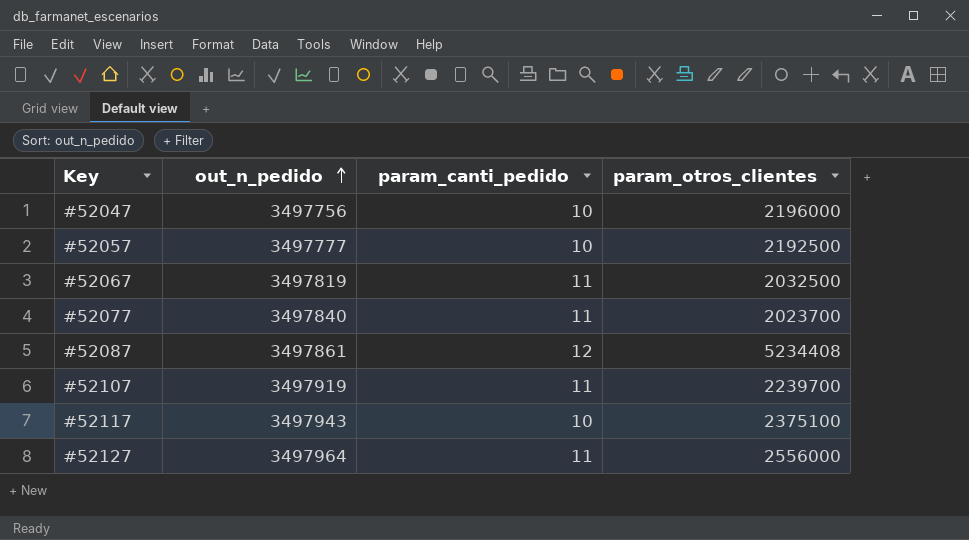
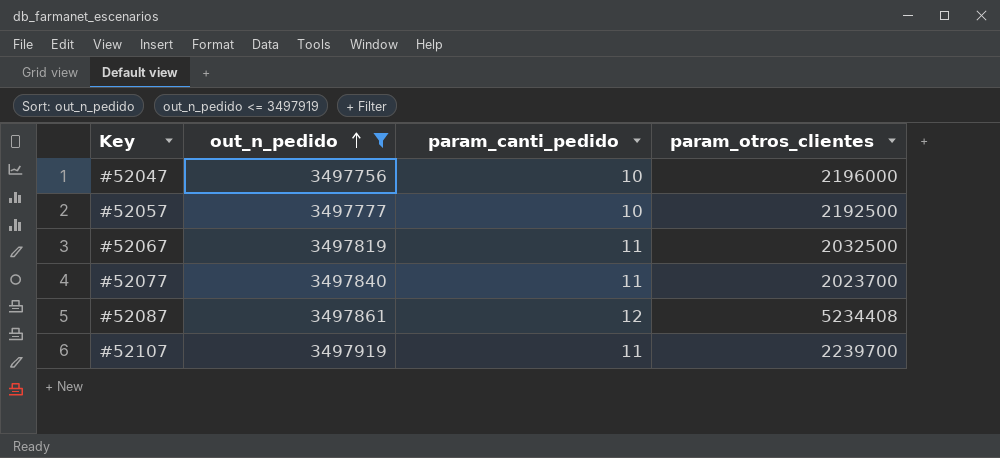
filter: none -> out_n_pedido <= 3497919

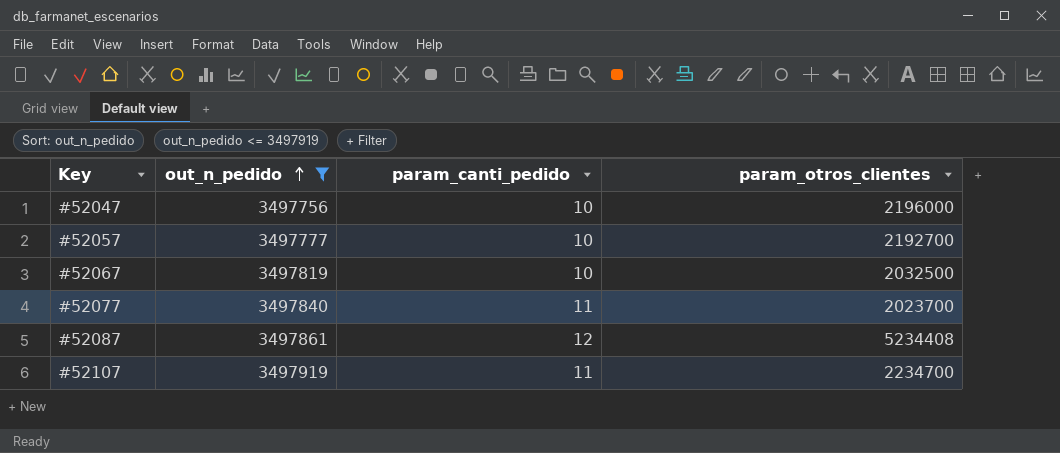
#52057 | param_otros_clientes: 2192500 -> 2192700
#52067 | param_canti_pedido: 11 -> 10
#52107 | param_otros_clientes: 2239700 -> 2234700

